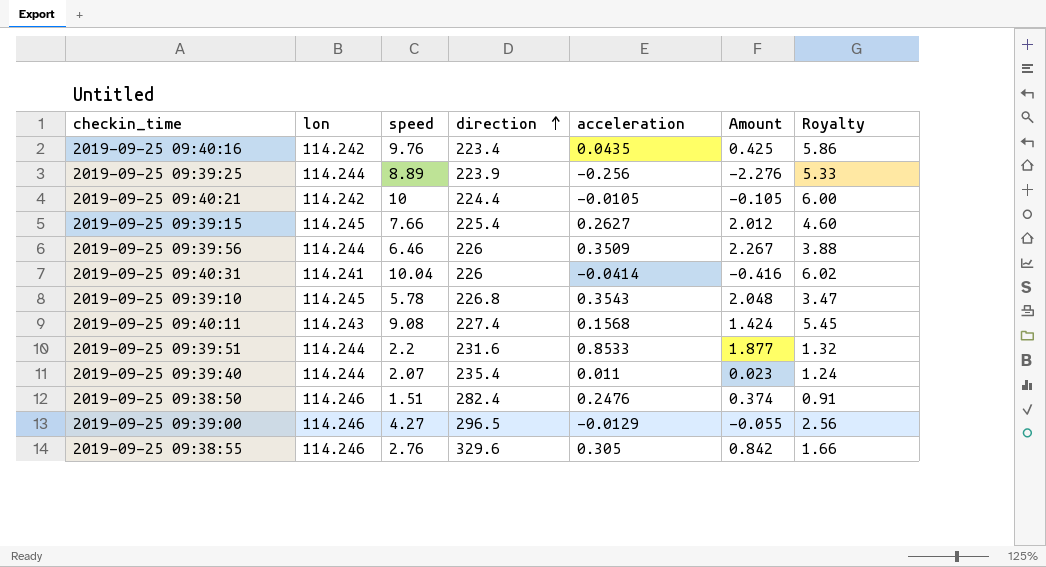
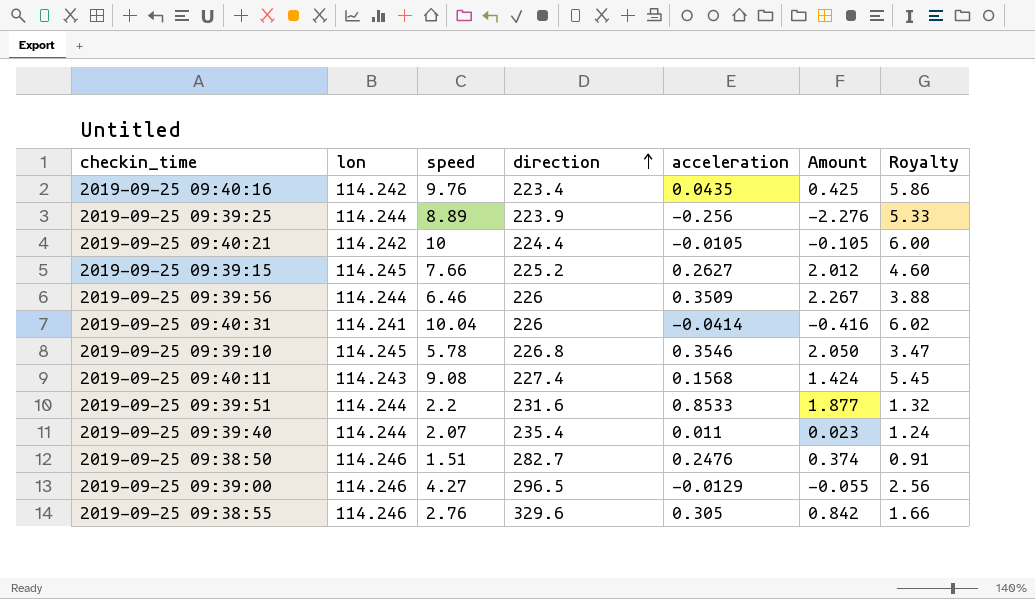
2019-09-25 09:39:15 | direction: 225.4 -> 225.2
2019-09-25 09:39:10 | acceleration: 0.3543 -> 0.3546
2019-09-25 09:39:10 | Amount: 2.048 -> 2.050
2019-09-25 09:38:50 | direction: 282.4 -> 282.7

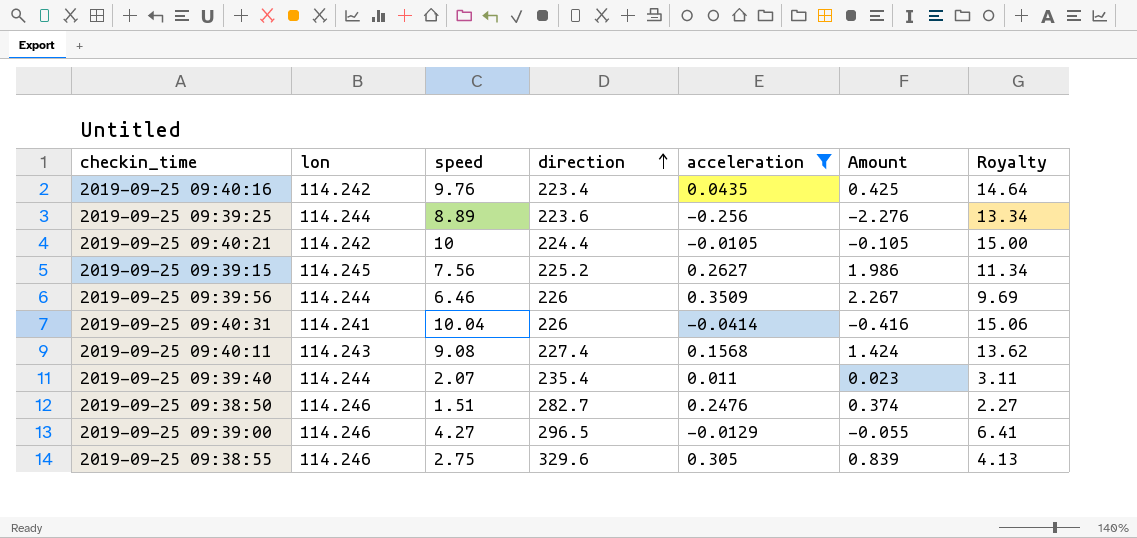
filter: none -> acceleration <= 0.3509
column Royalty | formula: [speed] * 0.6 -> [speed] * 1.5
2019-09-25 09:39:25 | direction: 223.9 -> 223.6
2019-09-25 09:39:15 | speed: 7.66 -> 7.56
2019-09-25 09:39:15 | Amount: 2.012 -> 1.986
2019-09-25 09:38:55 | speed: 2.76 -> 2.75
2019-09-25 09:38:55 | Amount: 0.842 -> 0.839

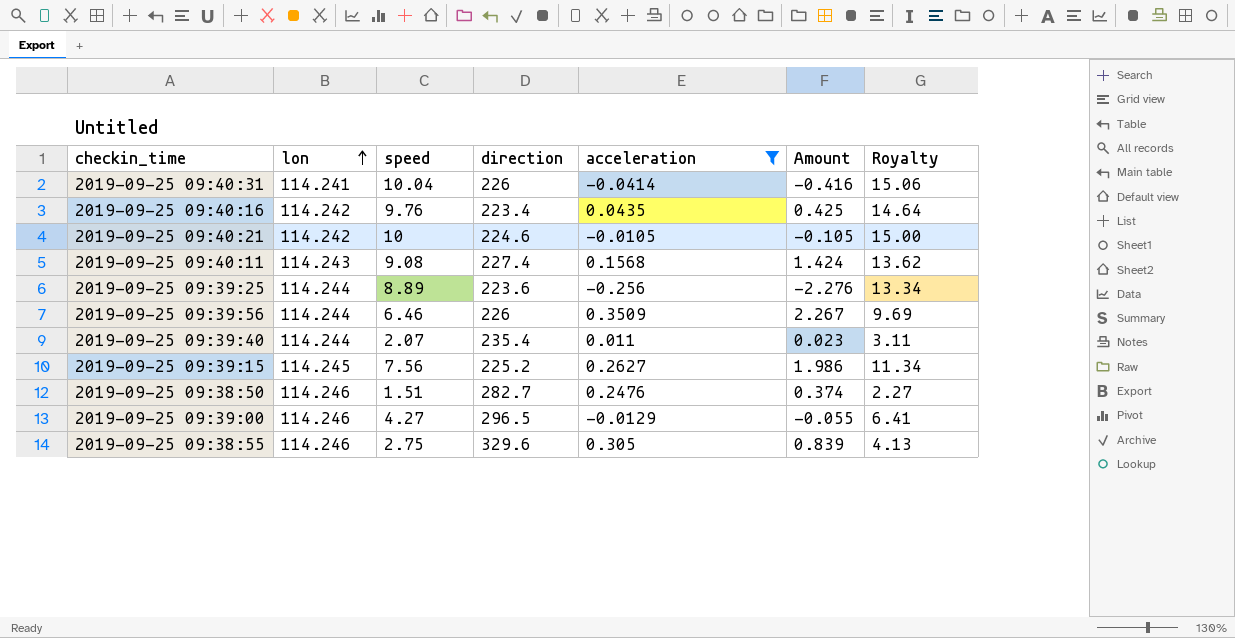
row order: direction ascending -> lon ascending
2019-09-25 09:40:21 | direction: 224.4 -> 224.6

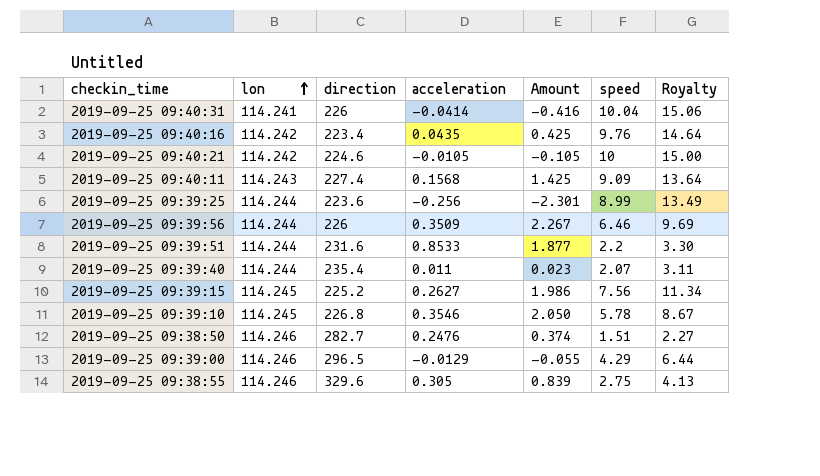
filter: acceleration <= 0.3509 -> none
column speed | position: 3 -> 6
2019-09-25 09:40:11 | Amount: 1.424 -> 1.425
2019-09-25 09:40:11 | speed: 9.08 -> 9.09
2019-09-25 09:40:11 | Royalty: 13.62 -> 13.64
2019-09-25 09:39:25 | Amount: -2.276 -> -2.301
2019-09-25 09:39:25 | speed: 8.89 -> 8.99
2019-09-25 09:39:25 | Royalty: 13.34 -> 13.49
2019-09-25 09:39:00 | speed: 4.27 -> 4.29
2019-09-25 09:39:00 | Royalty: 6.41 -> 6.44

